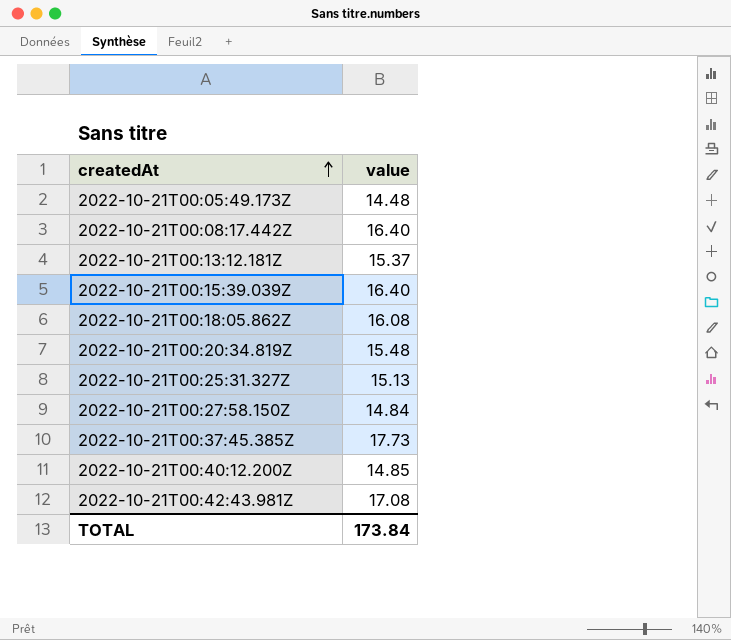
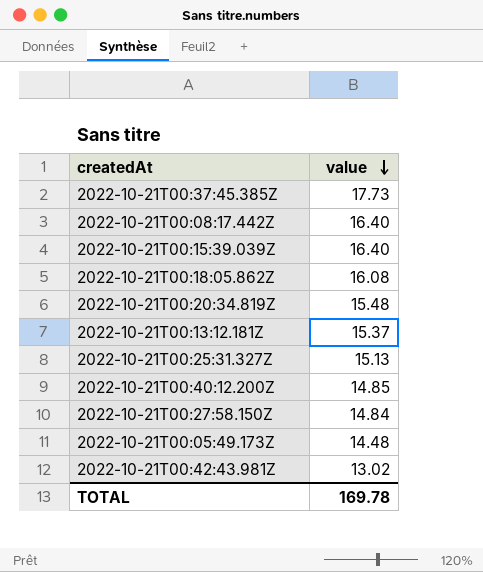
row order: createdAt ascending -> value descending
2022-10-21T00:42:43.981Z | value: 17.08 -> 13.02
TOTAL | value: 173.84 -> 169.78

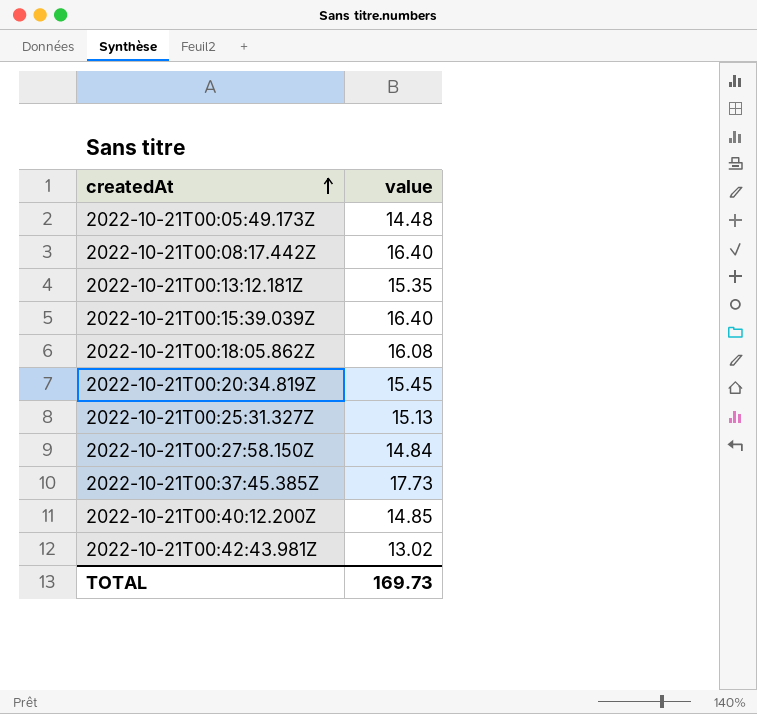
row order: value descending -> createdAt ascending
2022-10-21T00:13:12.181Z | value: 15.37 -> 15.35
2022-10-21T00:20:34.819Z | value: 15.48 -> 15.45
TOTAL | value: 169.78 -> 169.73

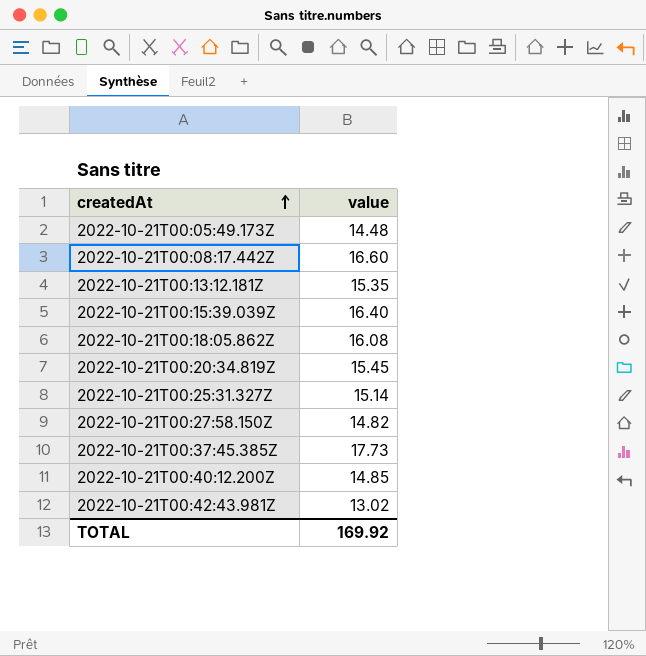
2022-10-21T00:08:17.442Z | value: 16.40 -> 16.60
2022-10-21T00:25:31.327Z | value: 15.13 -> 15.14
2022-10-21T00:27:58.150Z | value: 14.84 -> 14.82
TOTAL | value: 169.73 -> 169.92

